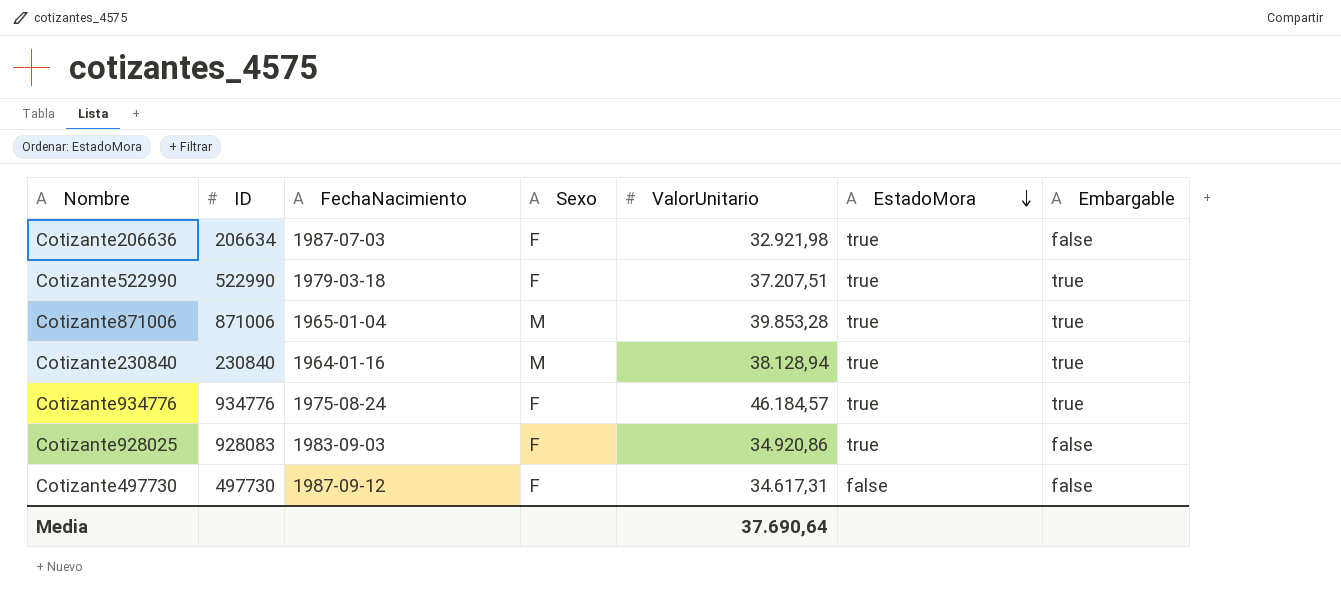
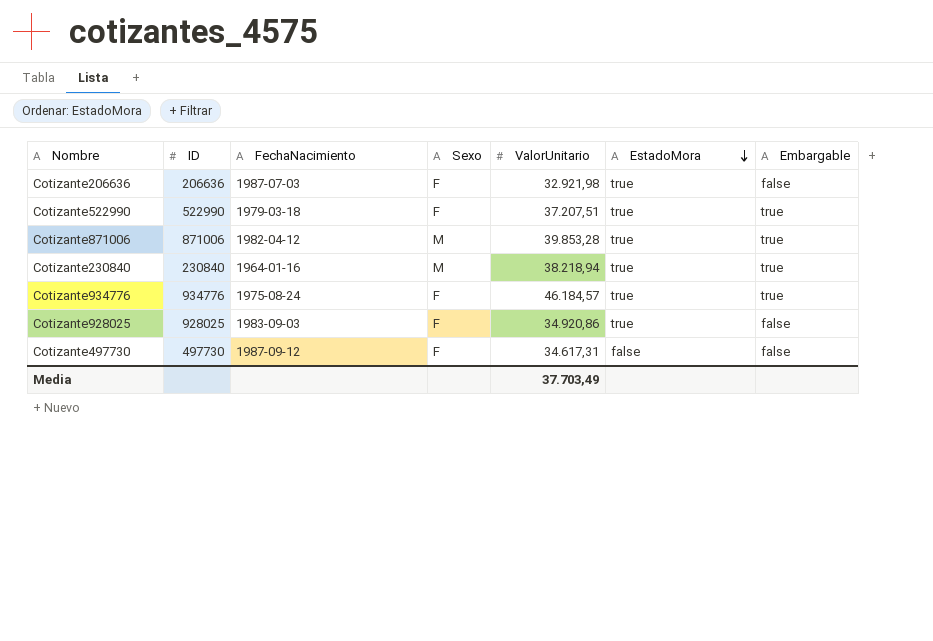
Cotizante206636 | ID: 206634 -> 206636
Cotizante871006 | FechaNacimiento: 1965-01-04 -> 1982-04-12
Cotizante230840 | ValorUnitario: 38.128,94 -> 38.218,94
Cotizante928025 | ID: 928083 -> 928025
Media | ValorUnitario: 37.690,64 -> 37.703,49

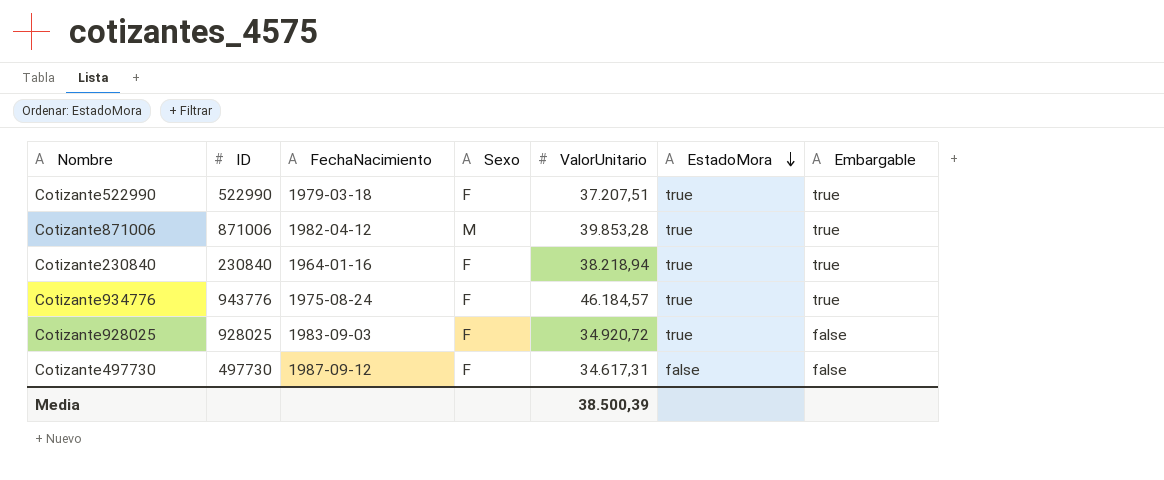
row Cotizante206636: 206636 | 1987-07-03 | F | 32.921,98 | true | false -> none
Cotizante230840 | Sexo: M -> F
Cotizante934776 | ID: 934776 -> 943776
Cotizante928025 | ValorUnitario: 34.920,86 -> 34.920,72
Media | ValorUnitario: 37.703,49 -> 38.500,39

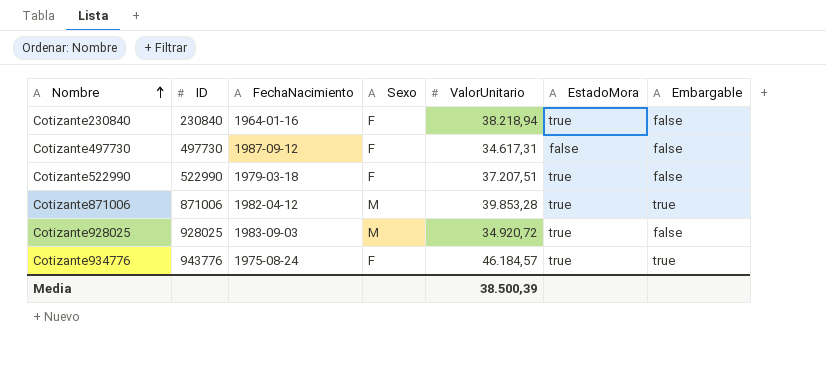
row order: EstadoMora descending -> Nombre ascending
Cotizante230840 | Embargable: true -> false
Cotizante522990 | Embargable: true -> false
Cotizante928025 | Sexo: F -> M

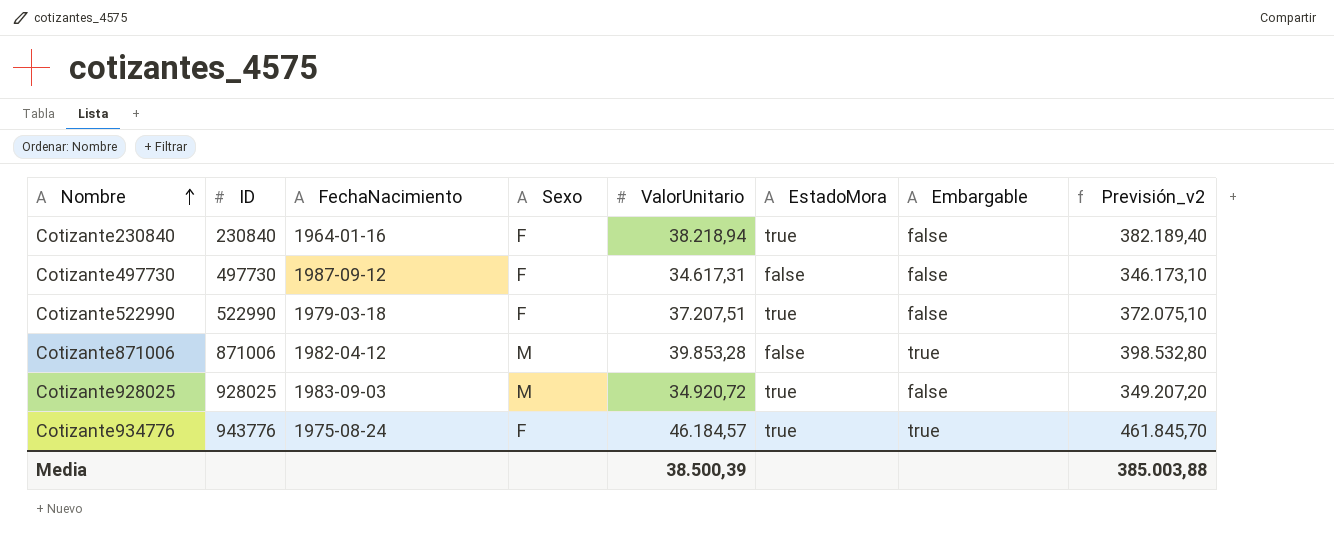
column Previsión_v2 | formula: none -> [ValorUnitario] * 10
Cotizante871006 | EstadoMora: true -> false

